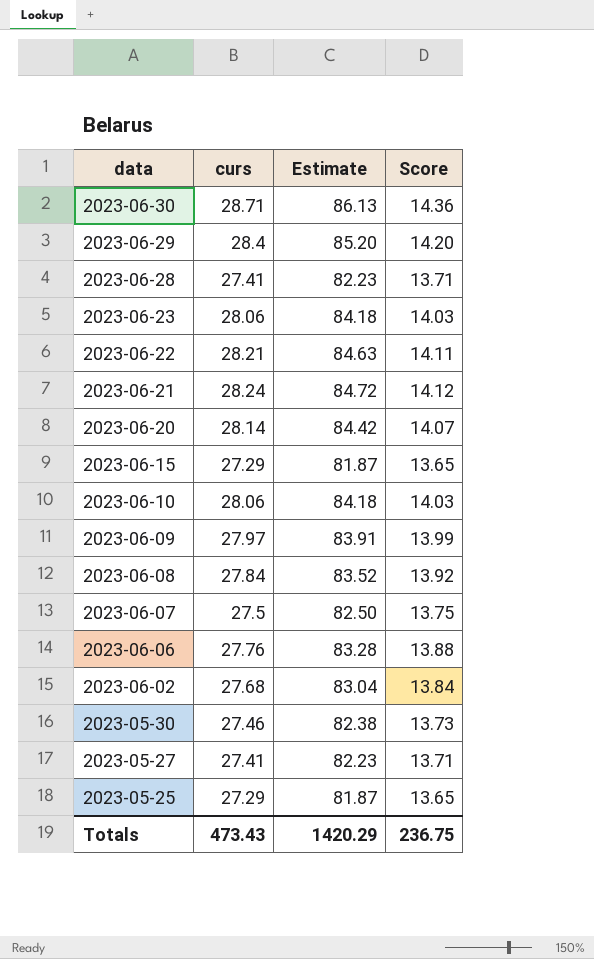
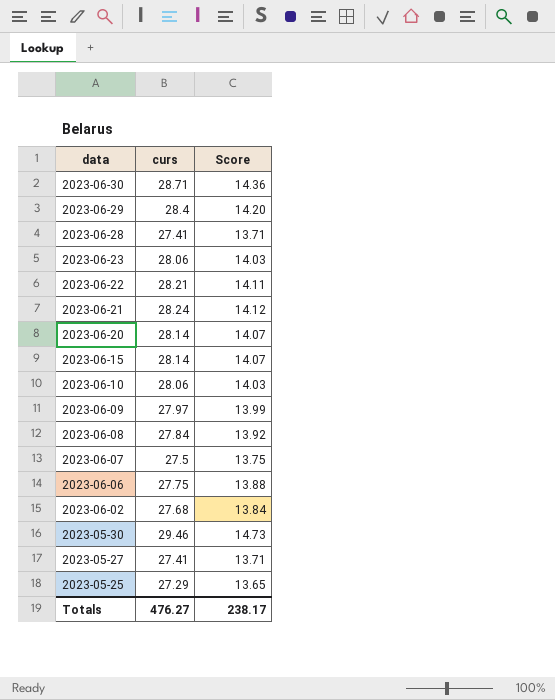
column Estimate | formula: [curs] * 3 -> none
2023-06-15 | curs: 27.29 -> 28.14
2023-06-15 | Score: 13.65 -> 14.07
2023-06-06 | curs: 27.76 -> 27.75
2023-05-30 | curs: 27.46 -> 29.46
2023-05-30 | Score: 13.73 -> 14.73
Totals | curs: 473.43 -> 476.27
Totals | Score: 236.75 -> 238.17

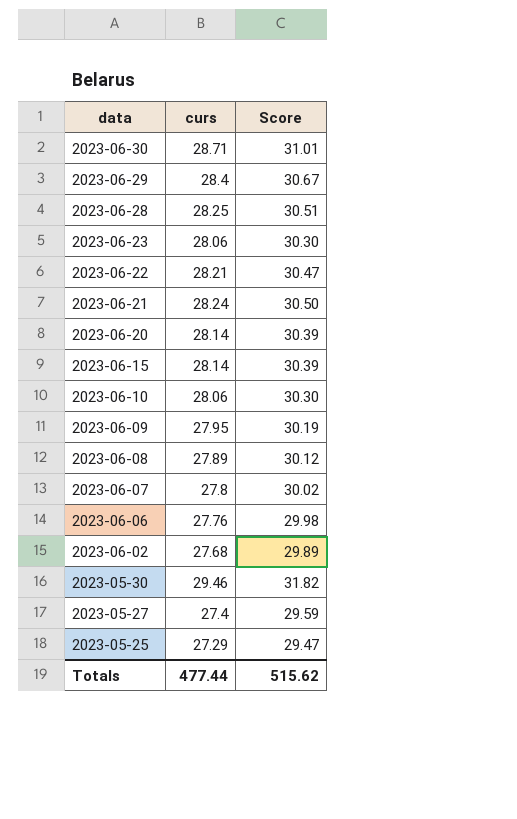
column Score | formula: [curs] * 0.5 -> [curs] * 1.08
2023-06-28 | curs: 27.41 -> 28.25
2023-06-09 | curs: 27.97 -> 27.95
2023-06-08 | curs: 27.84 -> 27.89
2023-06-07 | curs: 27.5 -> 27.8
2023-06-06 | curs: 27.75 -> 27.76
2023-05-27 | curs: 27.41 -> 27.4
Totals | curs: 476.27 -> 477.44
Totals | Score: 238.17 -> 515.62

